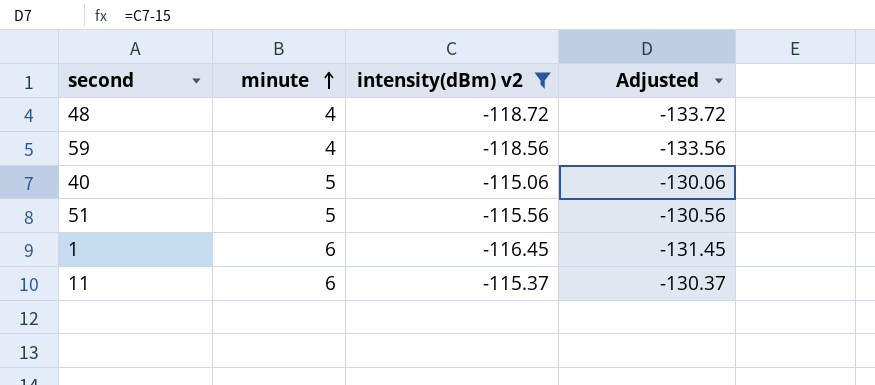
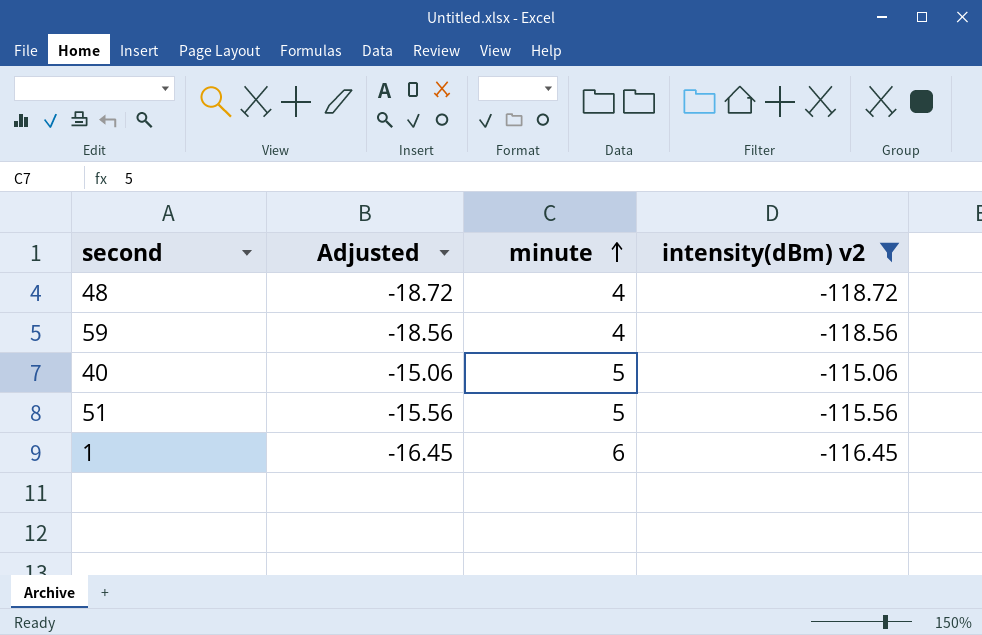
column Adjusted | formula: [intensity(dBm) v2] - 15 -> [intensity(dBm) v2] + 100
column Adjusted | position: 4 -> 2
row 11: 6 | -115.37 | -130.37 -> none

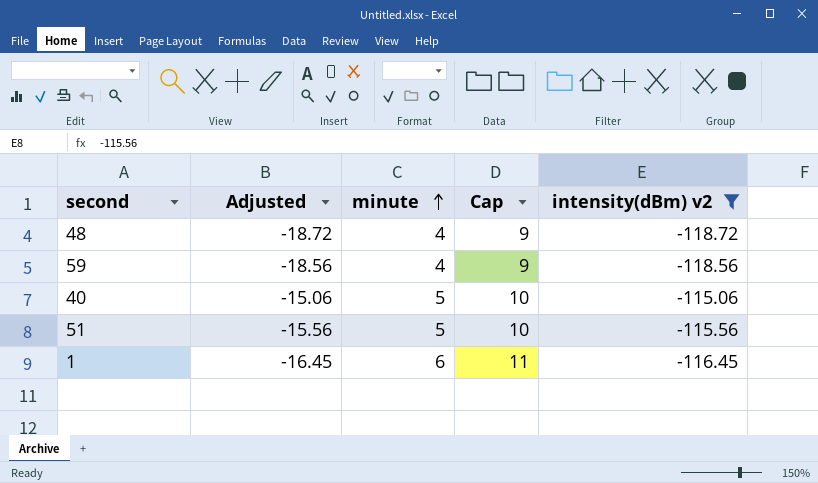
column Cap | formula: none -> [minute] + 5

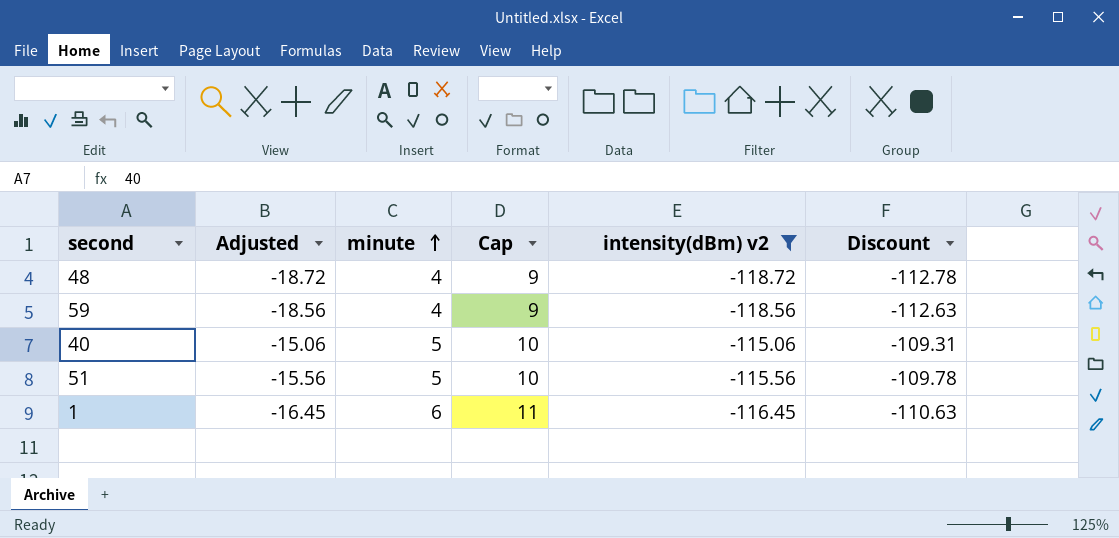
column Discount | formula: none -> [intensity(dBm) v2] * 0.95

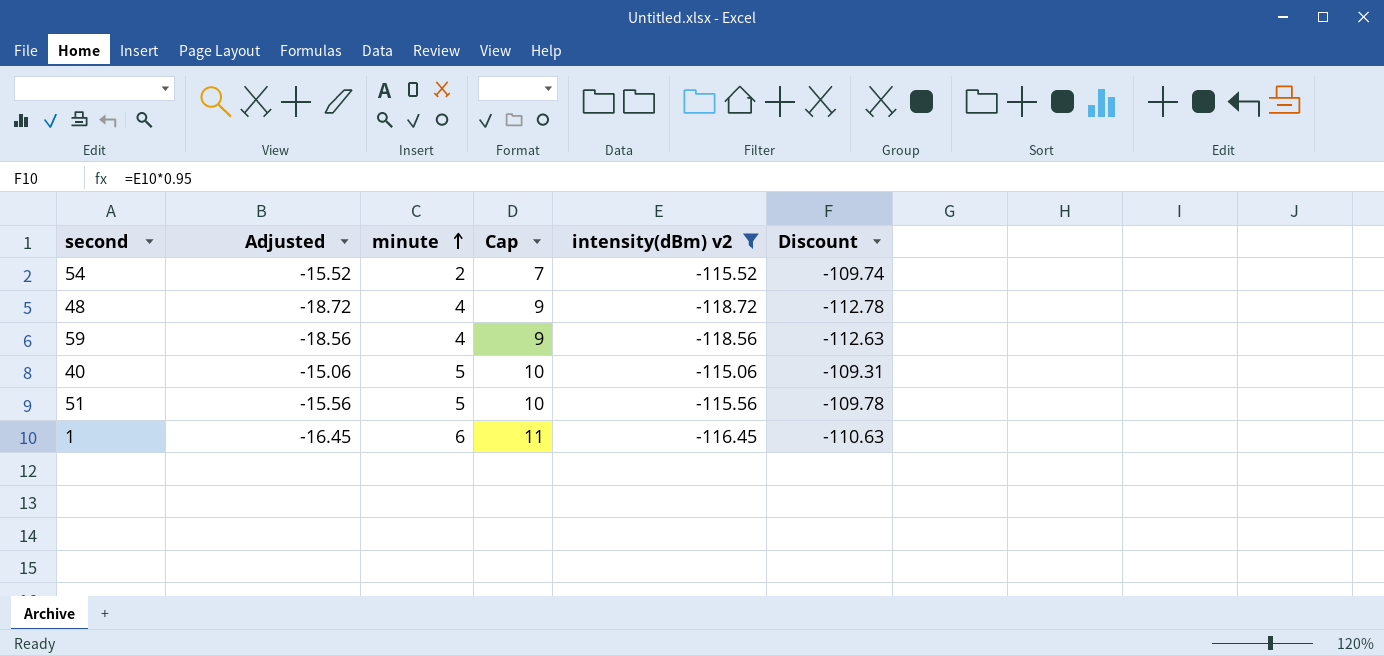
row 54: none -> -15.52 | 2 | 7 | -115.52 | -109.74

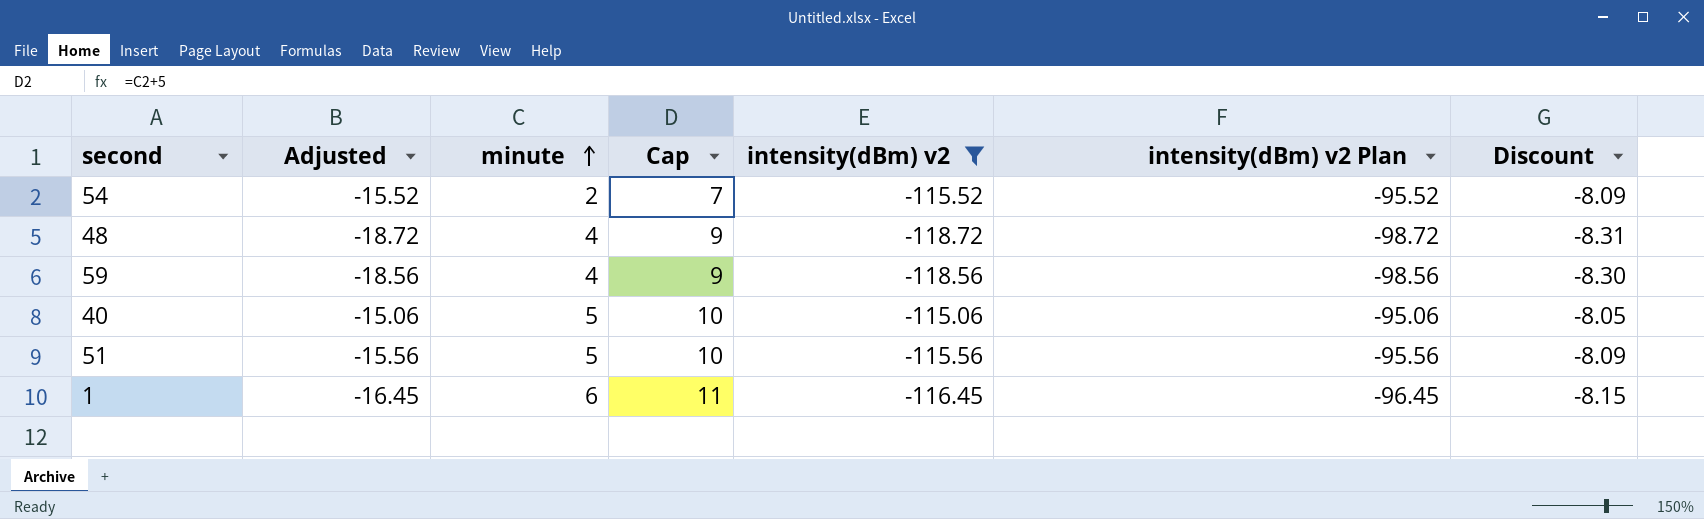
column intensity(dBm) v2 Plan | formula: none -> [intensity(dBm) v2] + 20
column Discount | formula: [intensity(dBm) v2] * 0.95 -> [intensity(dBm) v2] * 0.07

